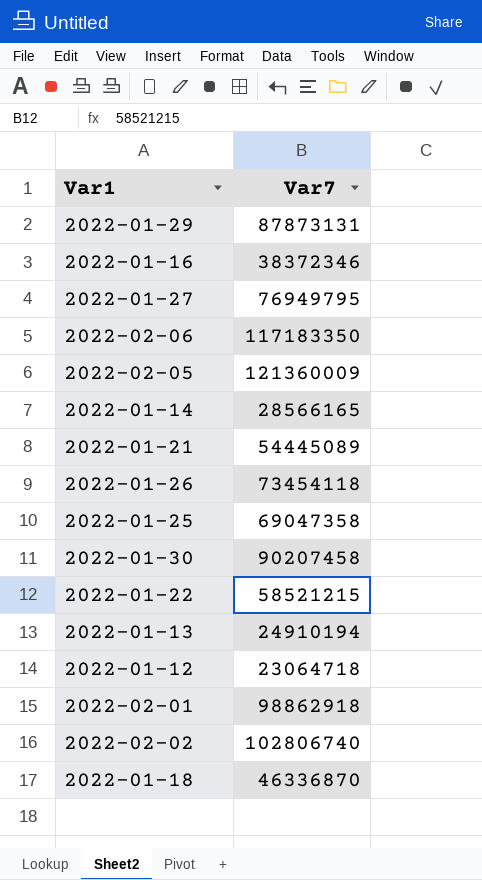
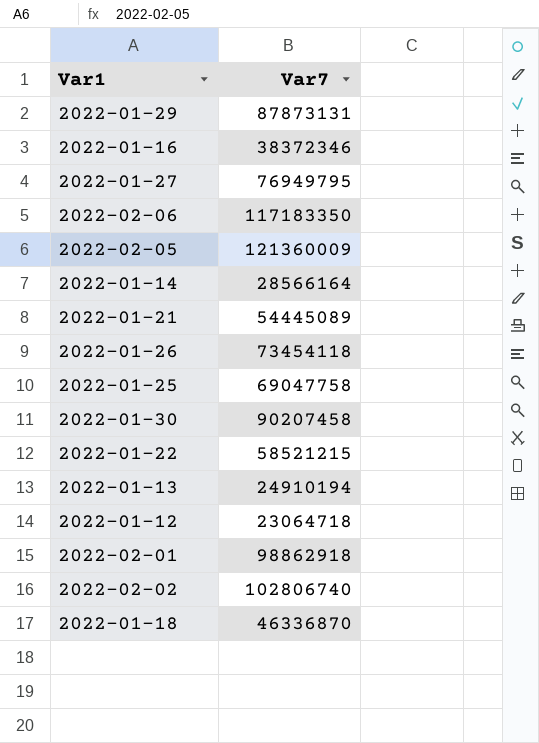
2022-01-14 | Var7: 28566165 -> 28566164
2022-01-25 | Var7: 69047358 -> 69047758

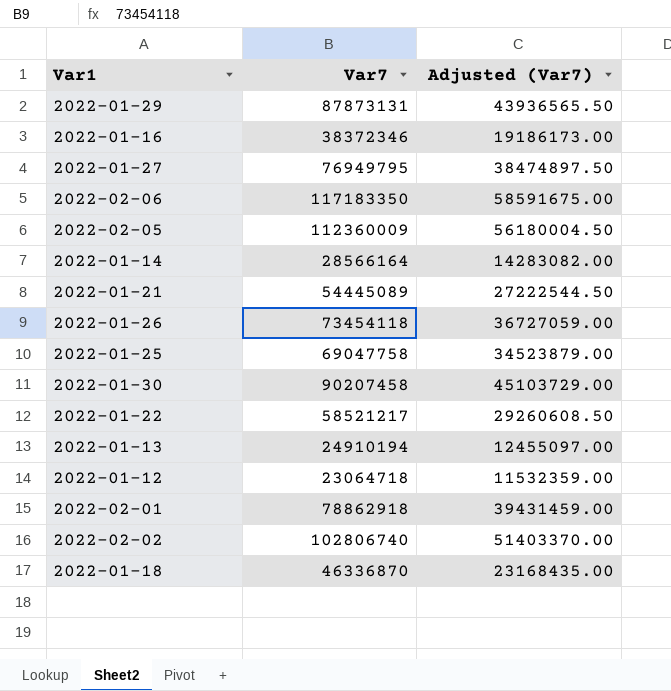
column Adjusted (Var7) | formula: none -> [Var7] * 0.5
2022-02-05 | Var7: 121360009 -> 112360009
2022-01-22 | Var7: 58521215 -> 58521217
2022-02-01 | Var7: 98862918 -> 78862918

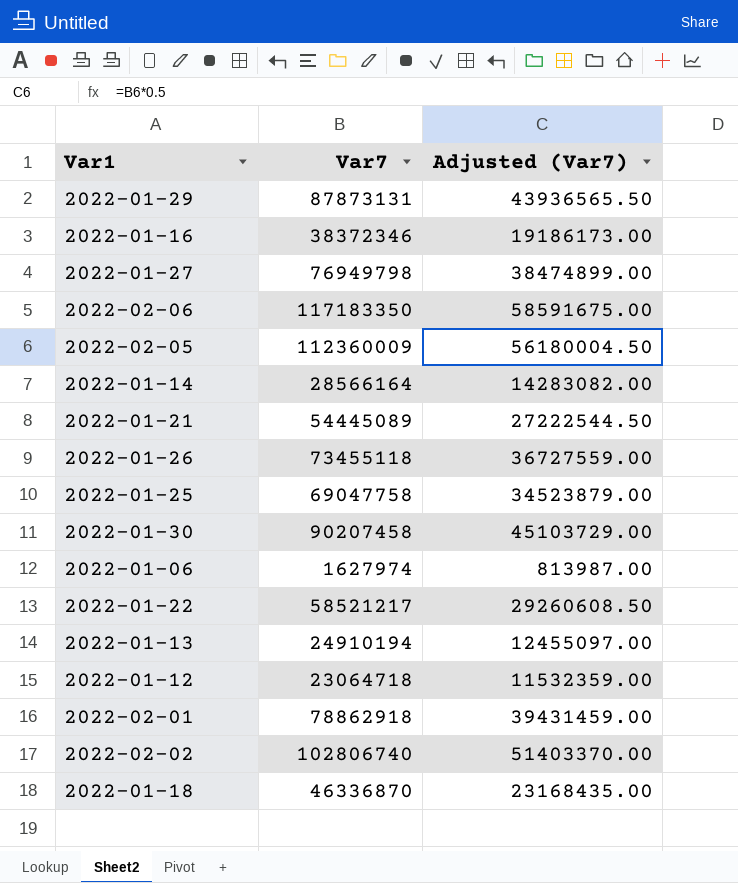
2022-01-27 | Var7: 76949795 -> 76949798
2022-01-27 | Adjusted (Var7): 38474897.50 -> 38474899.00
2022-01-26 | Var7: 73454118 -> 73455118
2022-01-26 | Adjusted (Var7): 36727059.00 -> 36727559.00
row 2022-01-06: none -> 1627974 | 813987.00

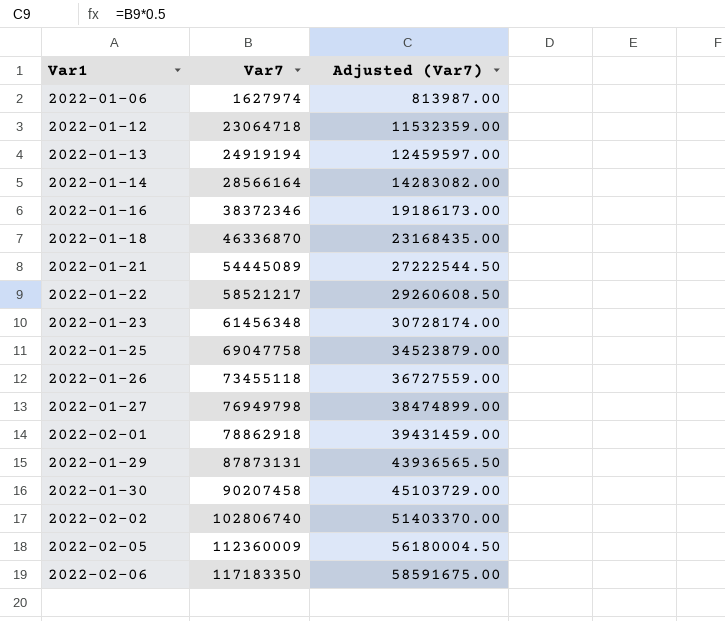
row order: none -> Var7 ascending
2022-01-13 | Var7: 24910194 -> 24919194
2022-01-13 | Adjusted (Var7): 12455097.00 -> 12459597.00
row 2022-01-23: none -> 61456348 | 30728174.00

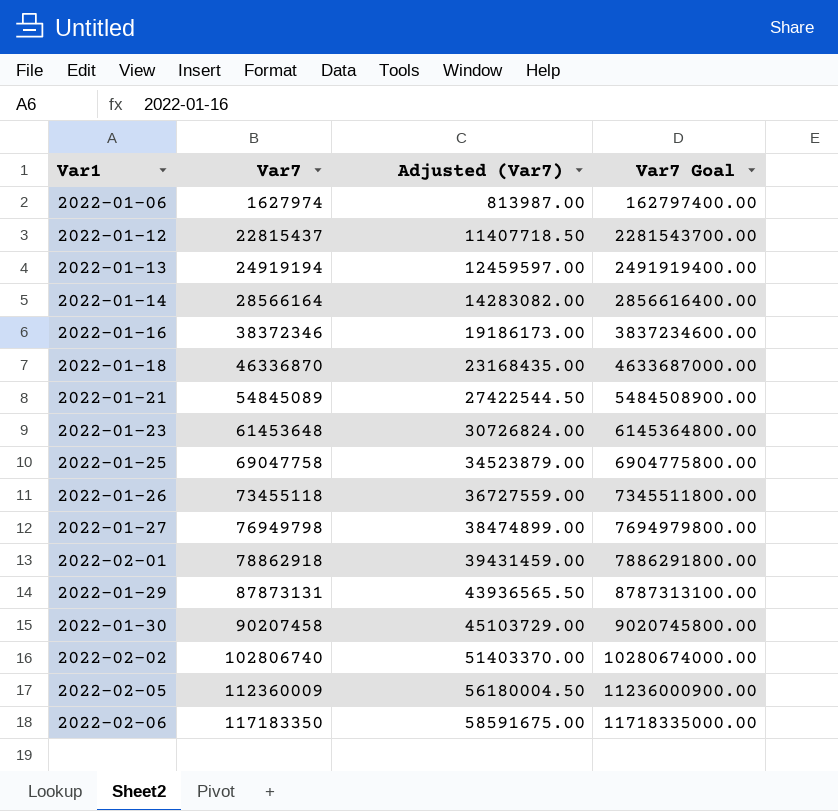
column Var7 Goal | formula: none -> [Var7] * 100
row 2022-01-22: 58521217 | 29260608.50 -> none
2022-01-12 | Var7: 23064718 -> 22815437
2022-01-12 | Adjusted (Var7): 11532359.00 -> 11407718.50
2022-01-21 | Var7: 54445089 -> 54845089
2022-01-21 | Adjusted (Var7): 27222544.50 -> 27422544.50
2022-01-23 | Var7: 61456348 -> 61453648
2022-01-23 | Adjusted (Var7): 30728174.00 -> 30726824.00

